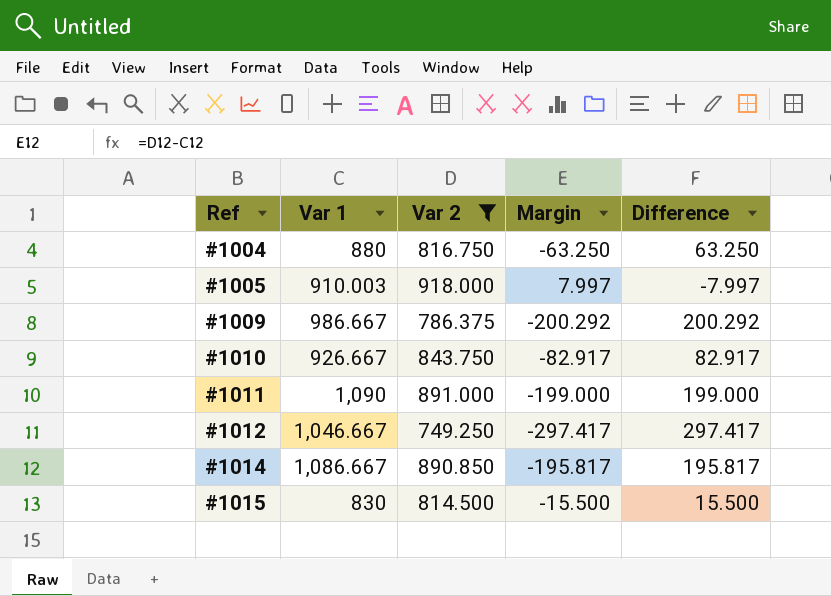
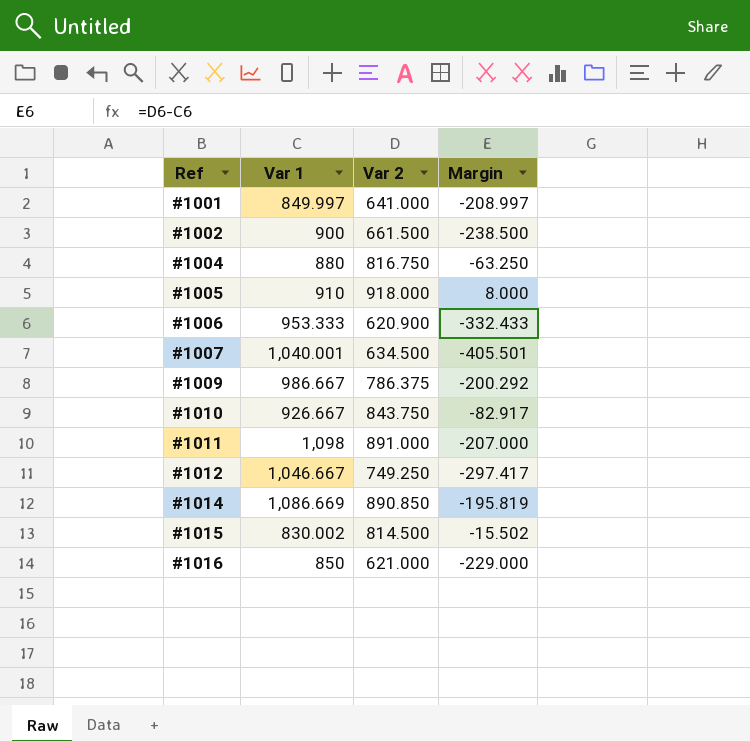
filter: Var 2 >= 749.250 -> none
column Difference | formula: [Var 1] - [Var 2] -> none
#1005 | Var 1: 910.003 -> 910
#1005 | Margin: 7.997 -> 8.000
#1011 | Var 1: 1,090 -> 1,098
#1011 | Margin: -199.000 -> -207.000
#1014 | Var 1: 1,086.667 -> 1,086.669
#1014 | Margin: -195.817 -> -195.819
#1015 | Var 1: 830 -> 830.002
#1015 | Margin: -15.500 -> -15.502

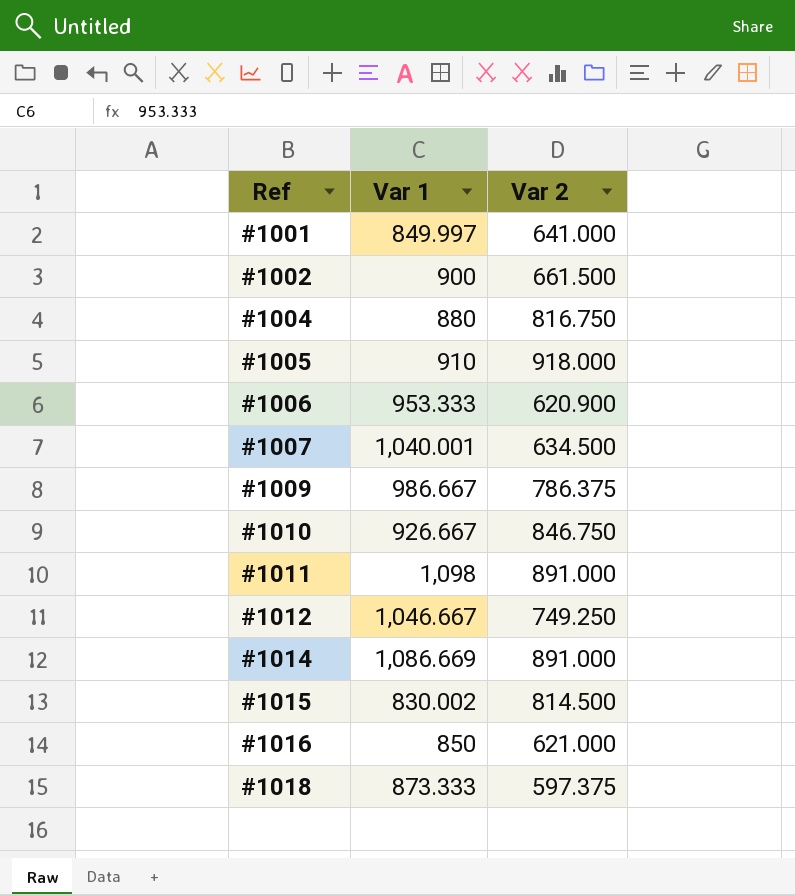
column Margin | formula: [Var 2] - [Var 1] -> none
#1010 | Var 2: 843.750 -> 846.750
#1014 | Var 2: 890.850 -> 891.000
row #1018: none -> 873.333 | 597.375

